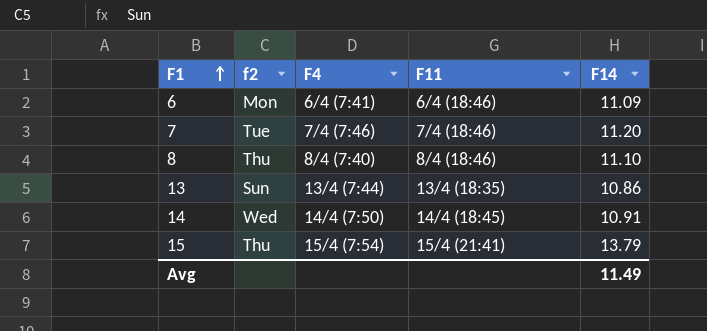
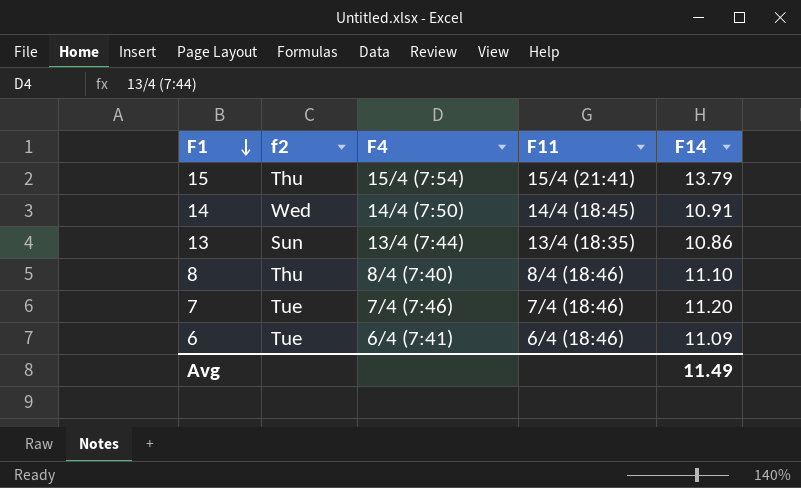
row order: F1 ascending -> F1 descending
6 | f2: Mon -> Tue

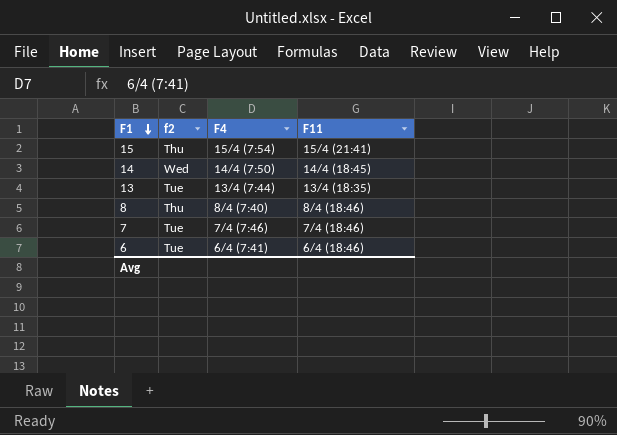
column F14 | position: 5 -> none
13 | f2: Sun -> Tue

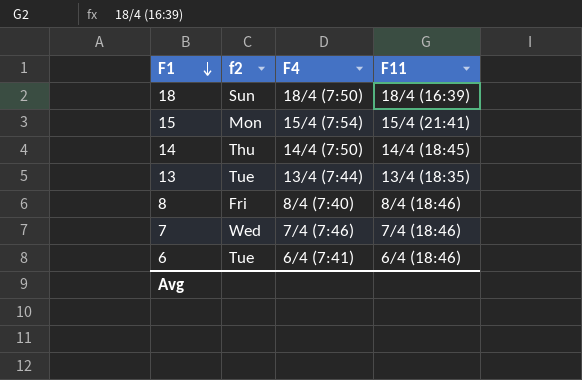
row 18: none -> Sun | 18/4 (7:50) | 18/4 (16:39)
15 | f2: Thu -> Mon
14 | f2: Wed -> Thu
8 | f2: Thu -> Fri
7 | f2: Tue -> Wed

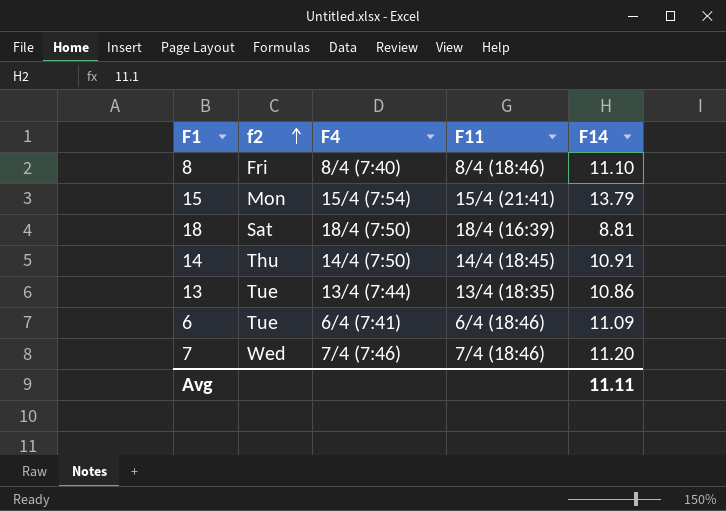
row order: F1 descending -> f2 ascending
column F14 | position: none -> 5
18 | f2: Sun -> Sat

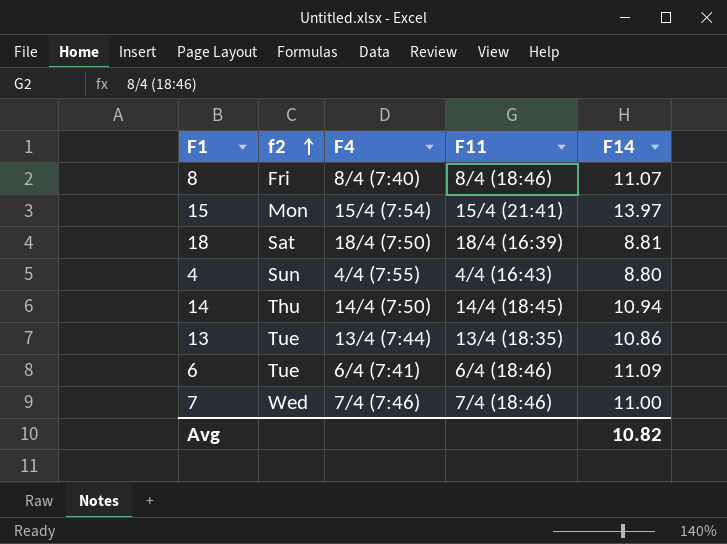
8 | F14: 11.10 -> 11.07
15 | F14: 13.79 -> 13.97
row 4: none -> Sun | 4/4 (7:55) | 4/4 (16:43) | 8.80
14 | F14: 10.91 -> 10.94
7 | F14: 11.20 -> 11.00
Avg | F14: 11.11 -> 10.82

